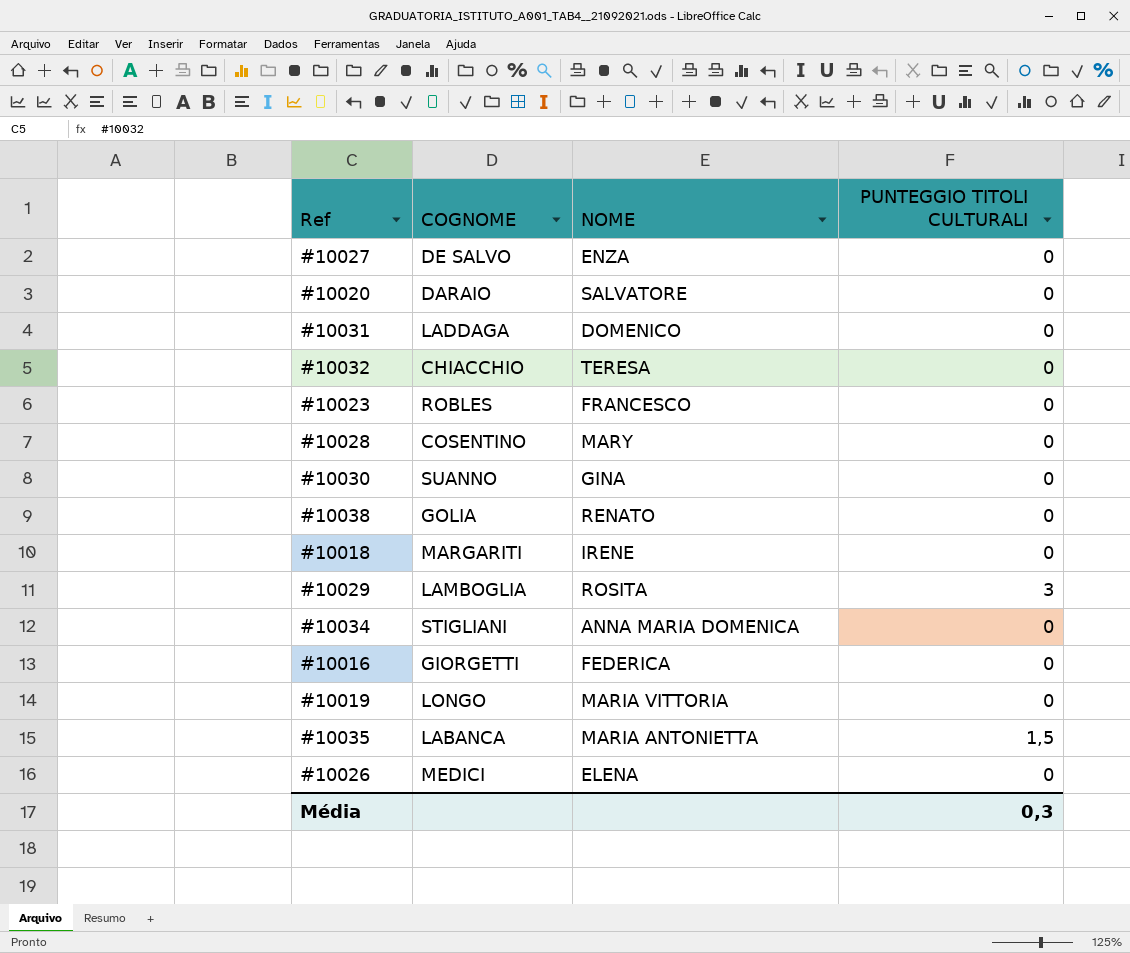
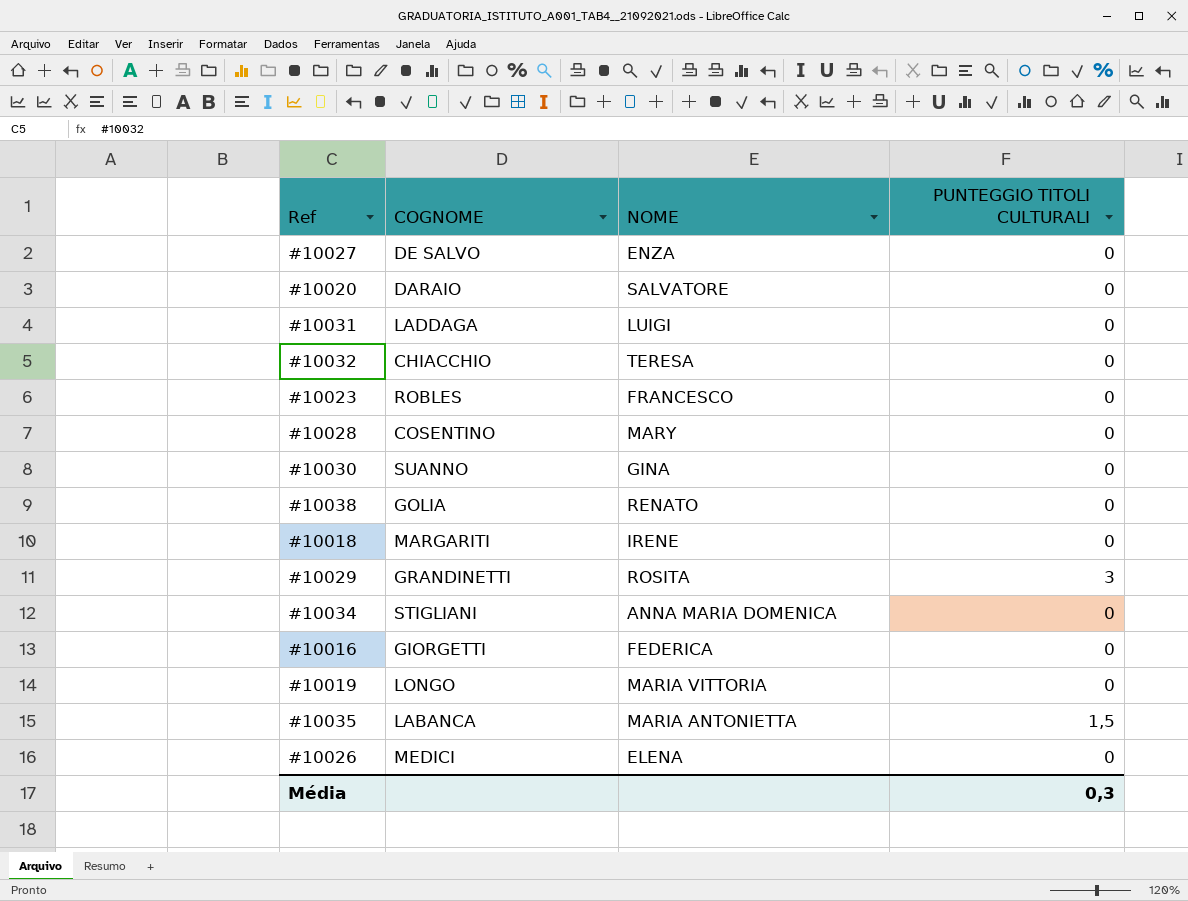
#10031 | NOME: DOMENICO -> LUIGI
#10029 | COGNOME: LAMBOGLIA -> GRANDINETTI

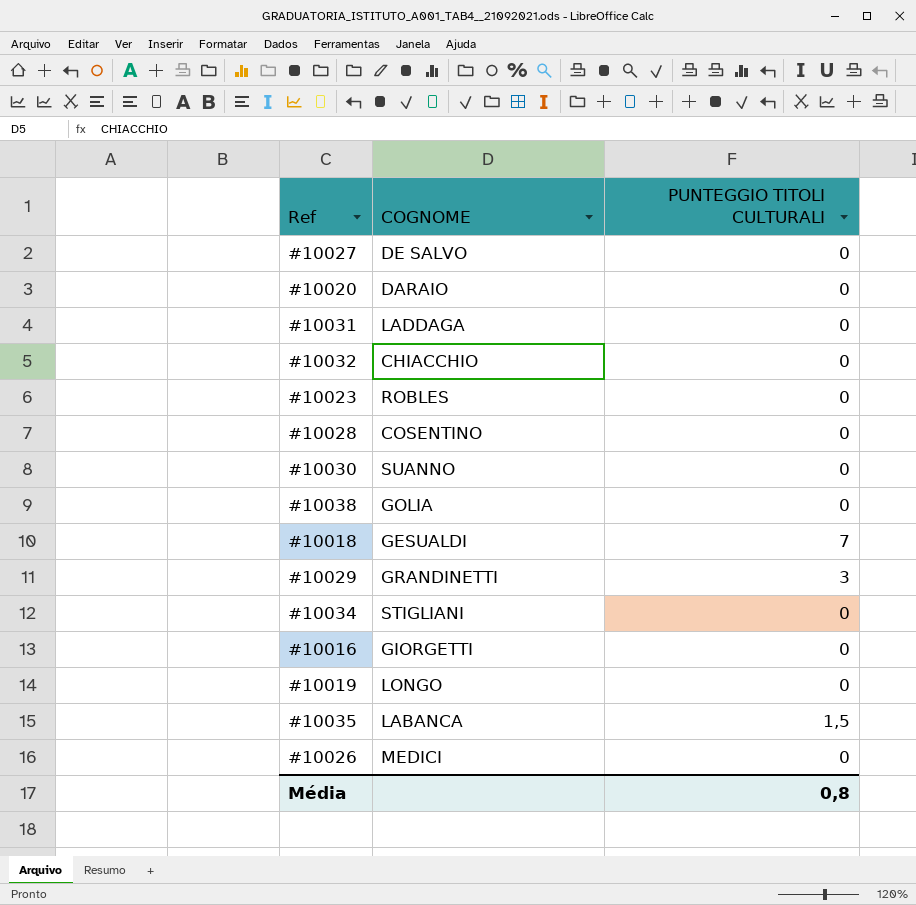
column NOME | position: 3 -> none
#10018 | COGNOME: MARGARITI -> GESUALDI
#10018 | PUNTEGGIO TITOLI CULTURALI: 0 -> 7
Média | PUNTEGGIO TITOLI CULTURALI: 0,3 -> 0,8

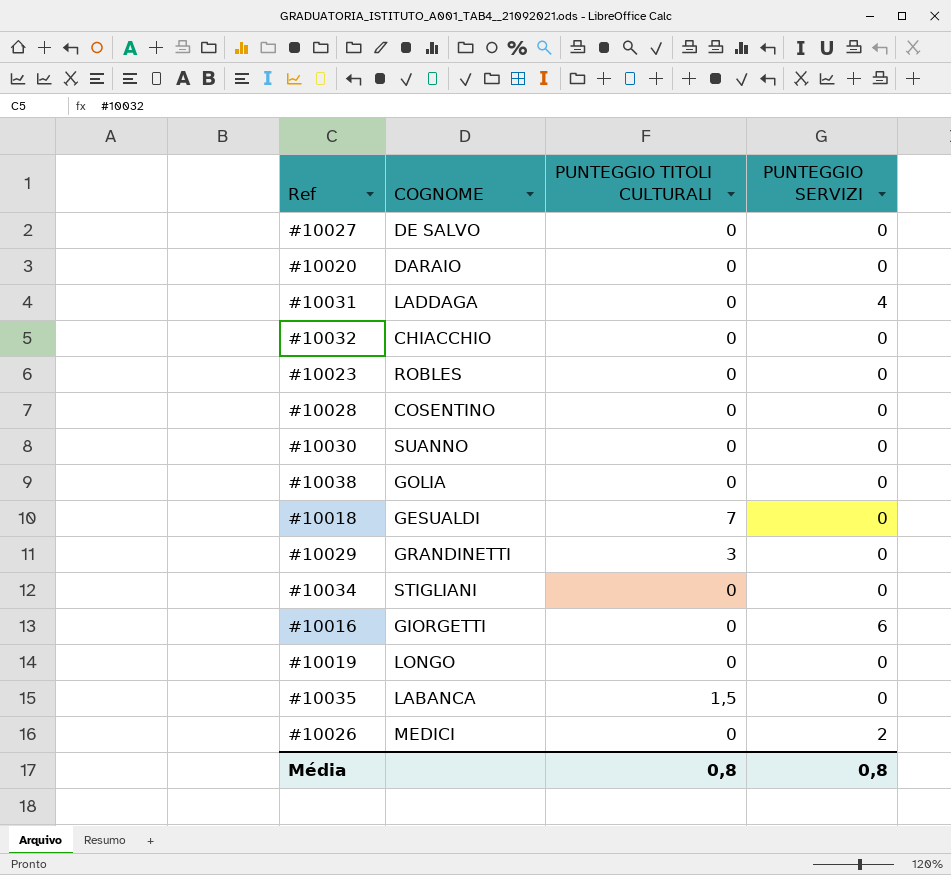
column PUNTEGGIO SERVIZI | position: none -> 4

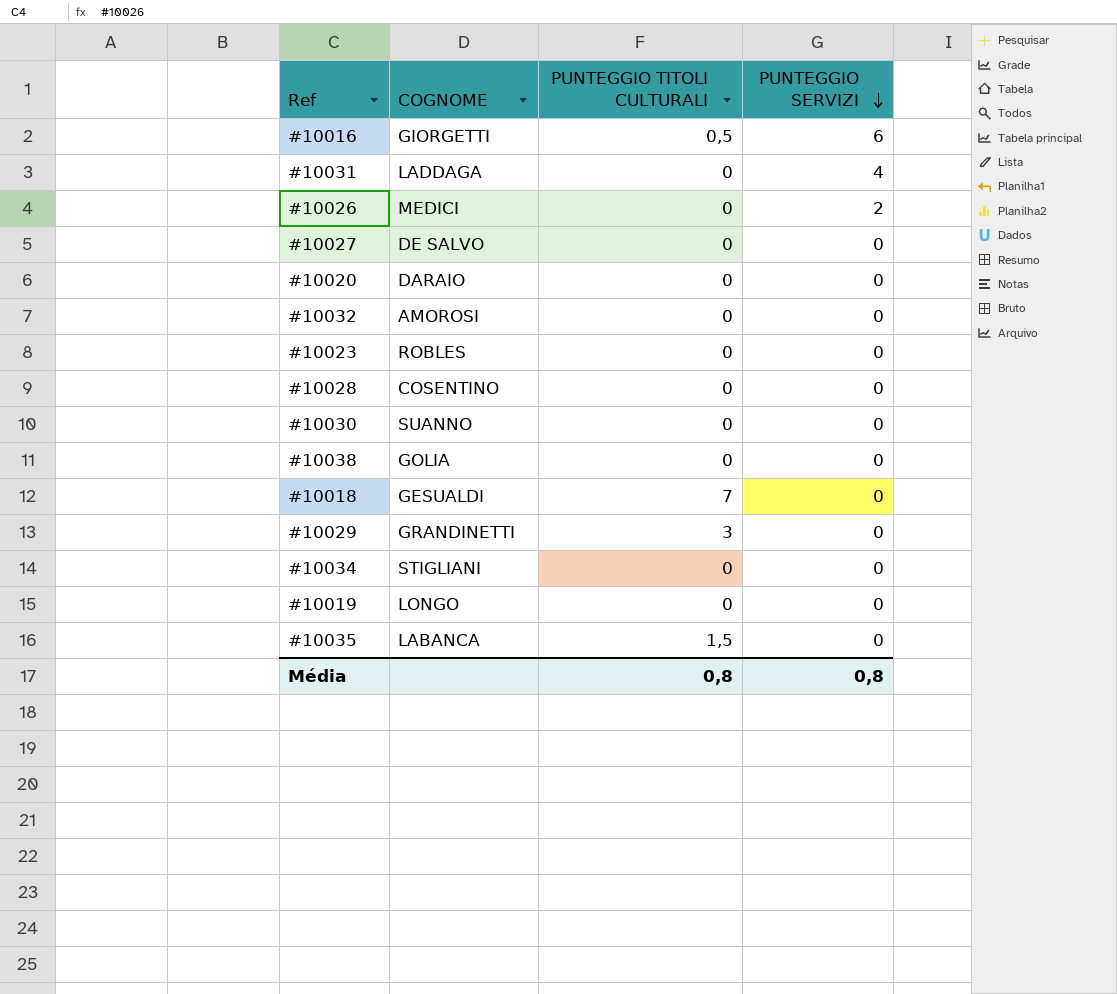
row order: none -> PUNTEGGIO SERVIZI descending
#10016 | PUNTEGGIO TITOLI CULTURALI: 0 -> 0,5
#10032 | COGNOME: CHIACCHIO -> AMOROSI

